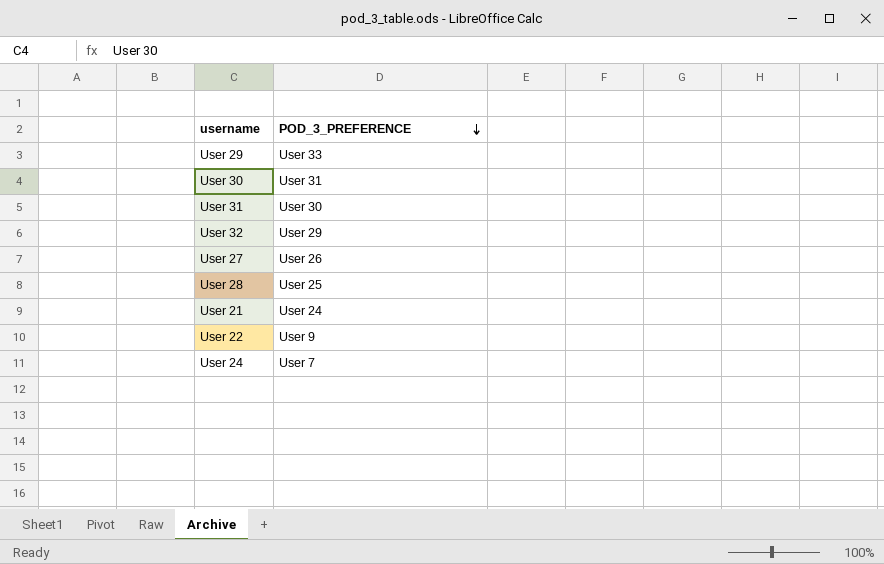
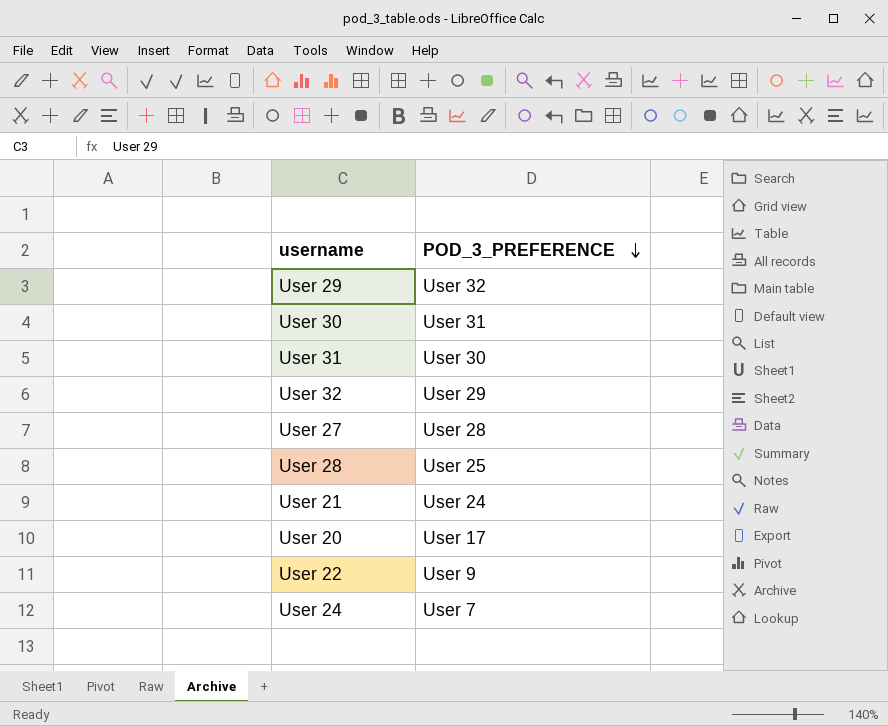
User 29 | POD_3_PREFERENCE: User 33 -> User 32
User 27 | POD_3_PREFERENCE: User 26 -> User 28
row User 20: none -> User 17

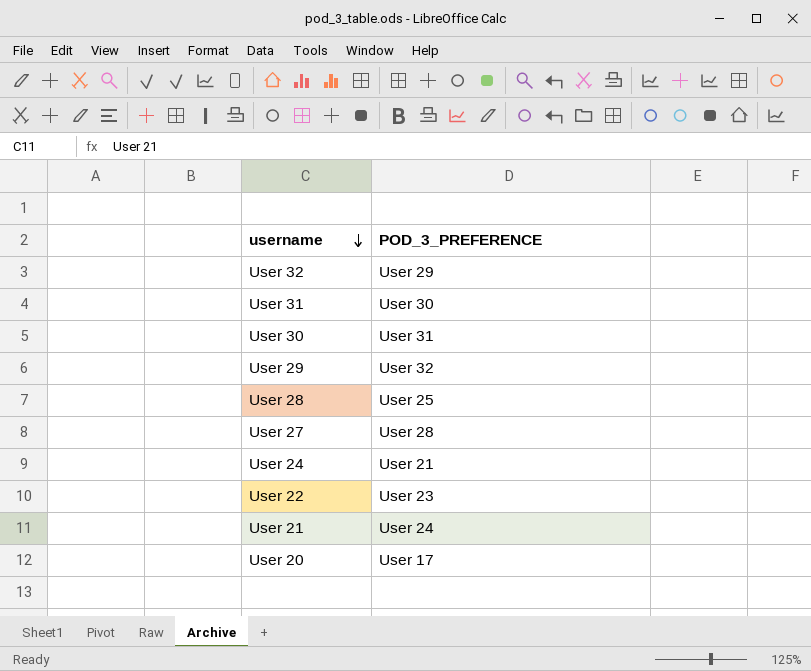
row order: POD_3_PREFERENCE descending -> username descending
User 24 | POD_3_PREFERENCE: User 7 -> User 21
User 22 | POD_3_PREFERENCE: User 9 -> User 23

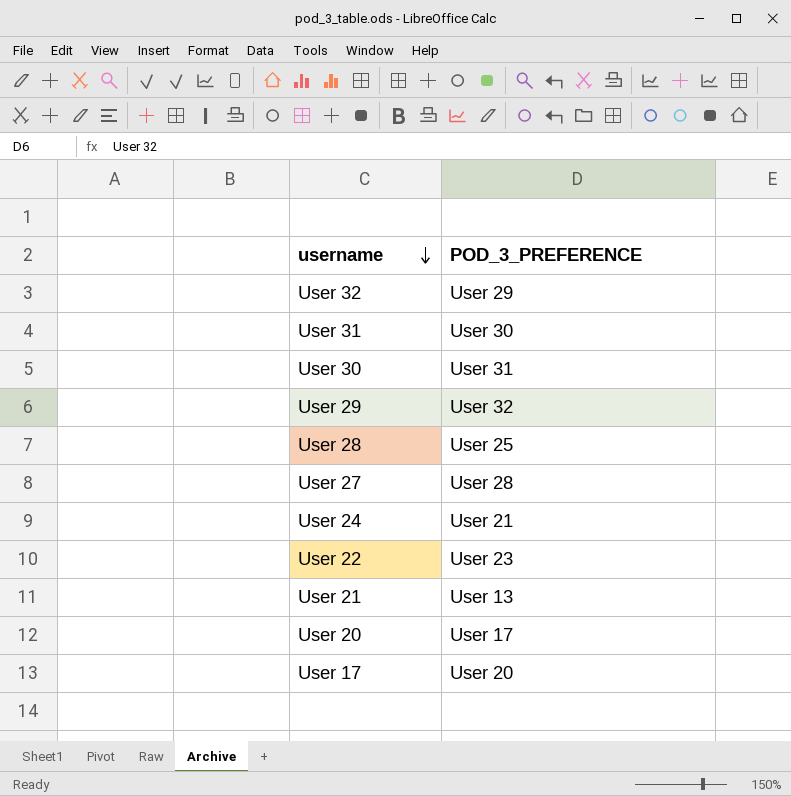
User 21 | POD_3_PREFERENCE: User 24 -> User 13
row User 17: none -> User 20

